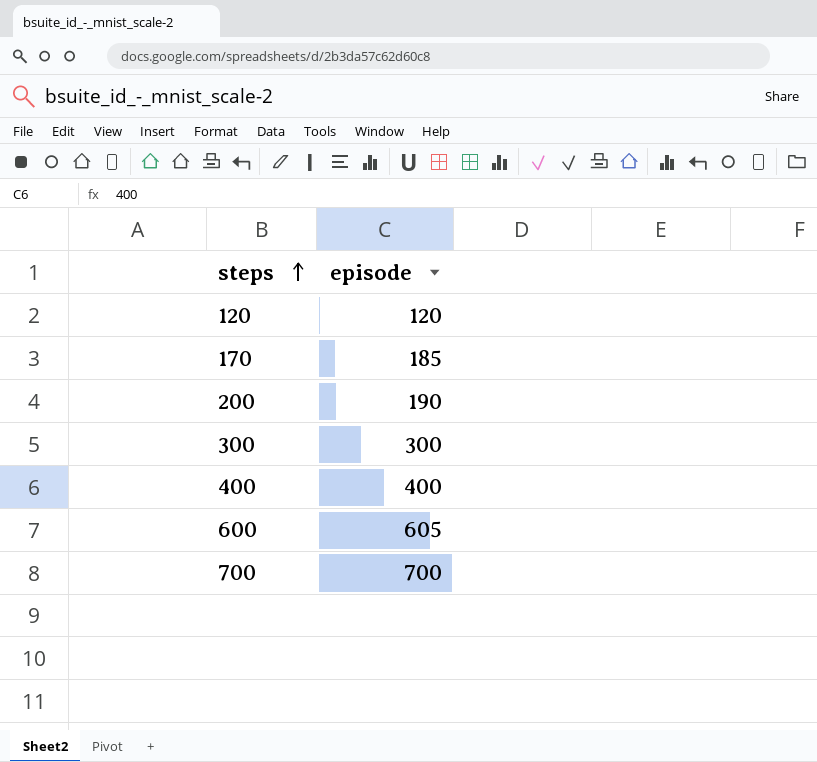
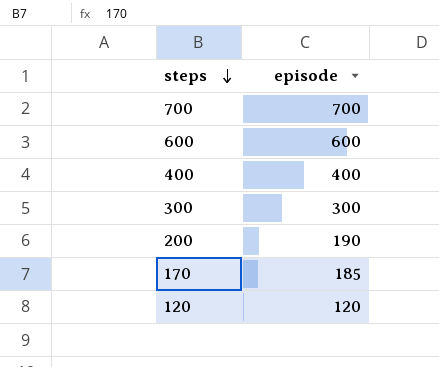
row order: steps ascending -> steps descending
600 | episode: 605 -> 600

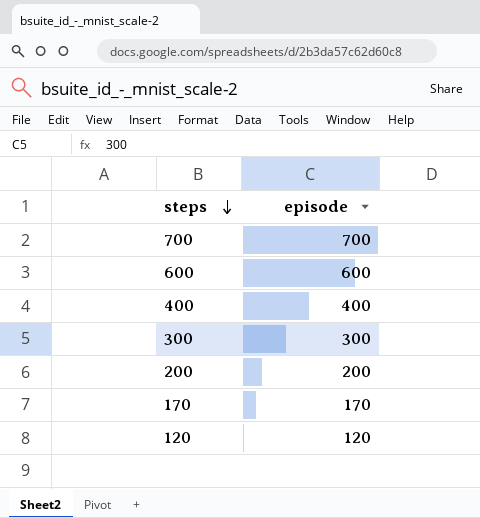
200 | episode: 190 -> 200
170 | episode: 185 -> 170

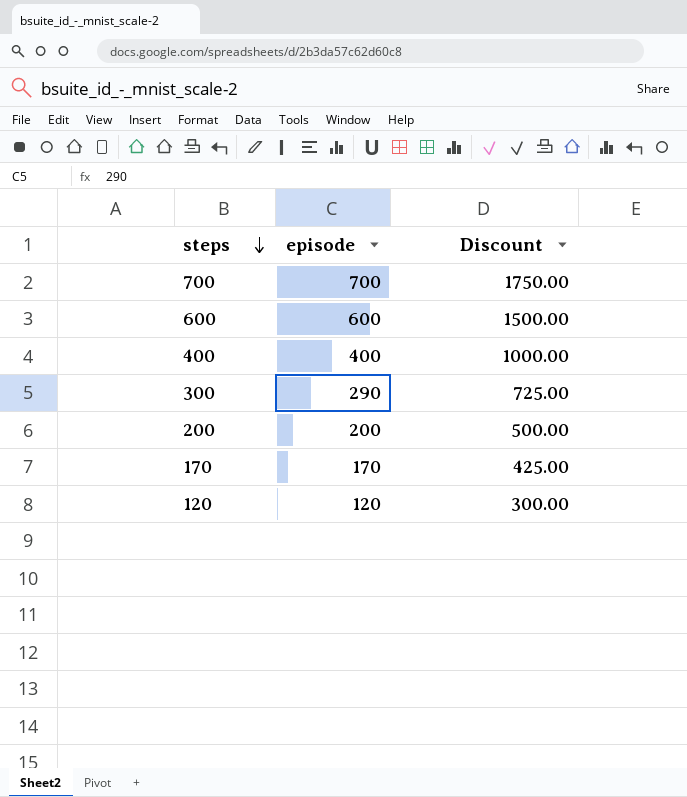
column Discount | formula: none -> [episode] * 2.5
300 | episode: 300 -> 290

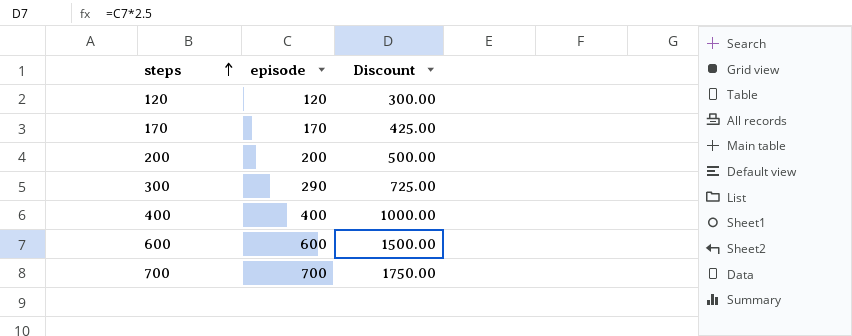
row order: steps descending -> steps ascending

